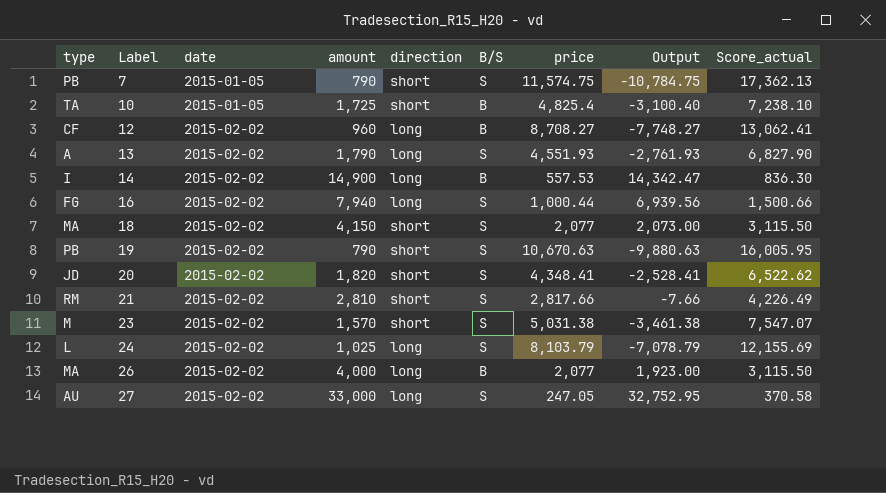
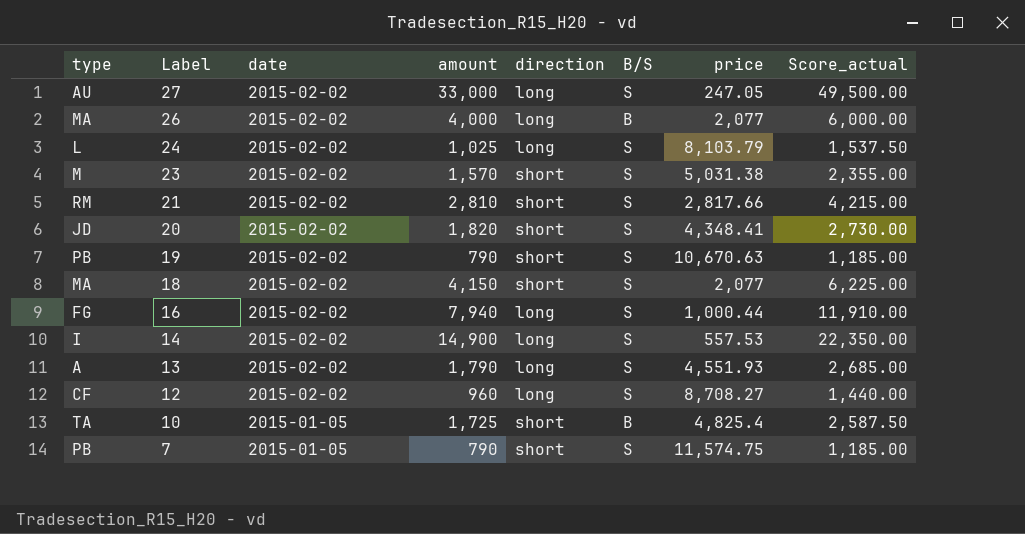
row order: Label ascending -> Label descending
column Output | formula: [amount] - [price] -> none
column Score_actual | formula: [price] * 1.5 -> [amount] * 1.5
14 | B/S: B -> S
12 | B/S: B -> S

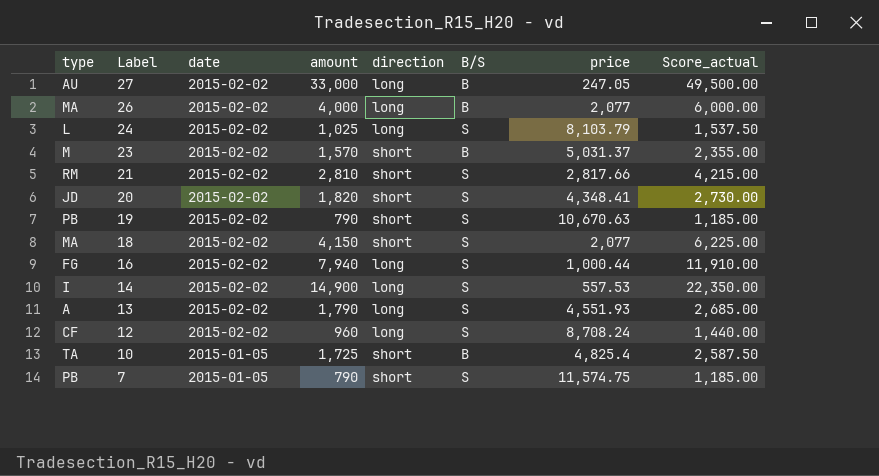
27 | B/S: S -> B
23 | B/S: S -> B
23 | price: 5,031.38 -> 5,031.37
12 | price: 8,708.27 -> 8,708.24

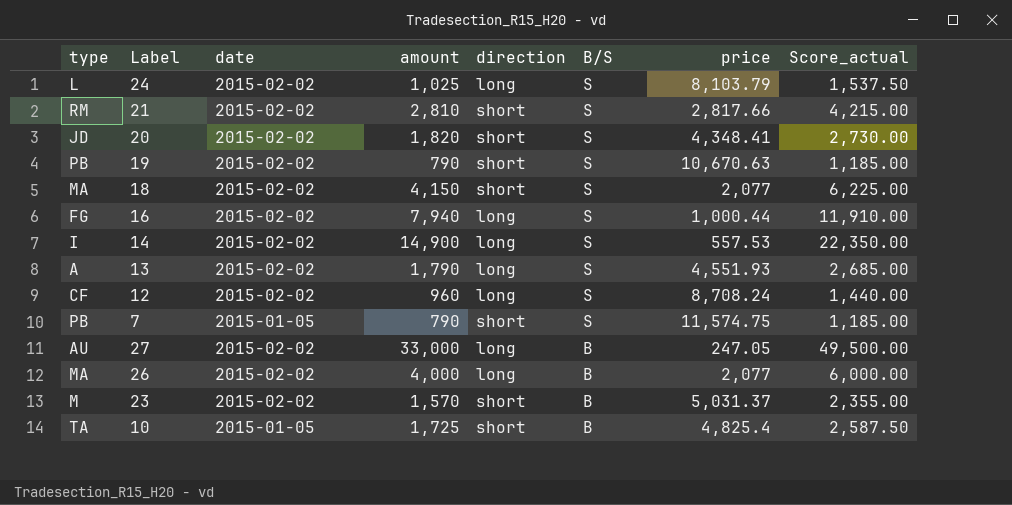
row order: Label descending -> B/S descending

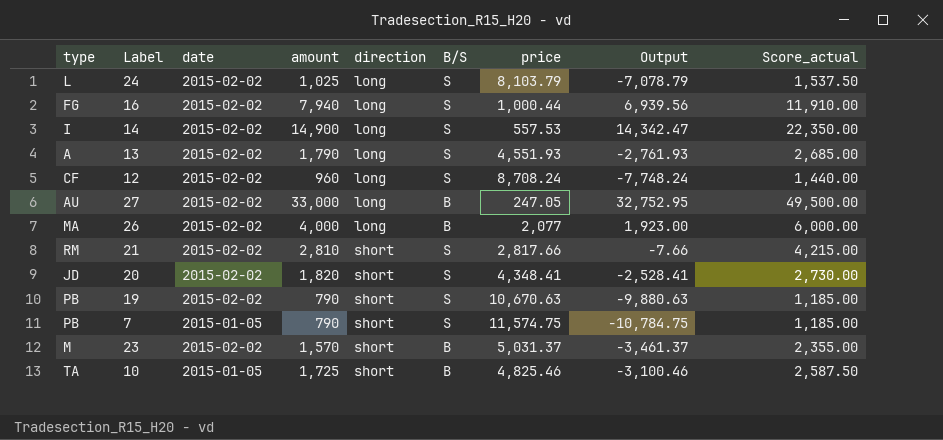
row order: B/S descending -> direction ascending
column Output | formula: none -> [amount] - [price]
row 18: MA | 2015-02-02 | 4,150 | short | S | 2,077 | 6,225.00 -> none
10 | price: 4,825.4 -> 4,825.46

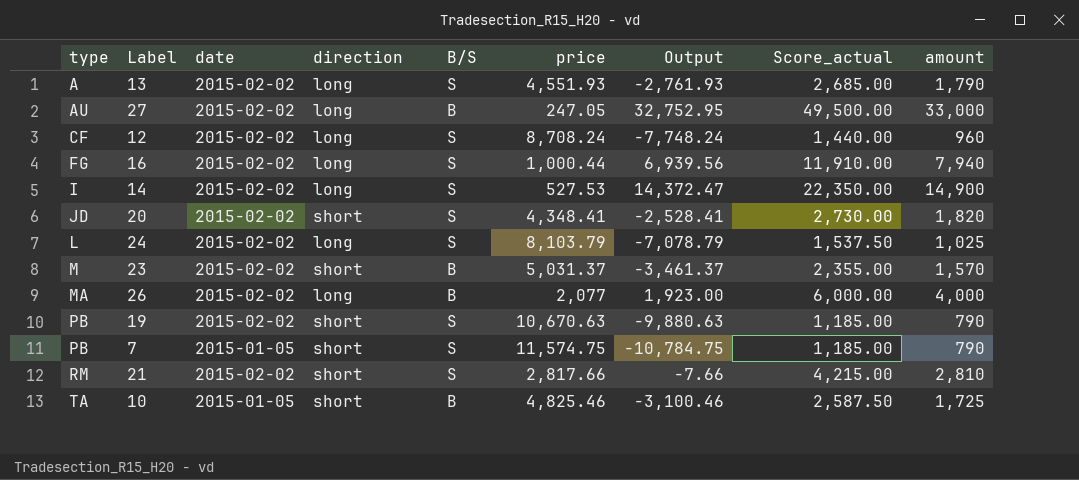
row order: direction ascending -> type ascending
column amount | position: 4 -> 9
14 | price: 557.53 -> 527.53
14 | Output: 14,342.47 -> 14,372.47

